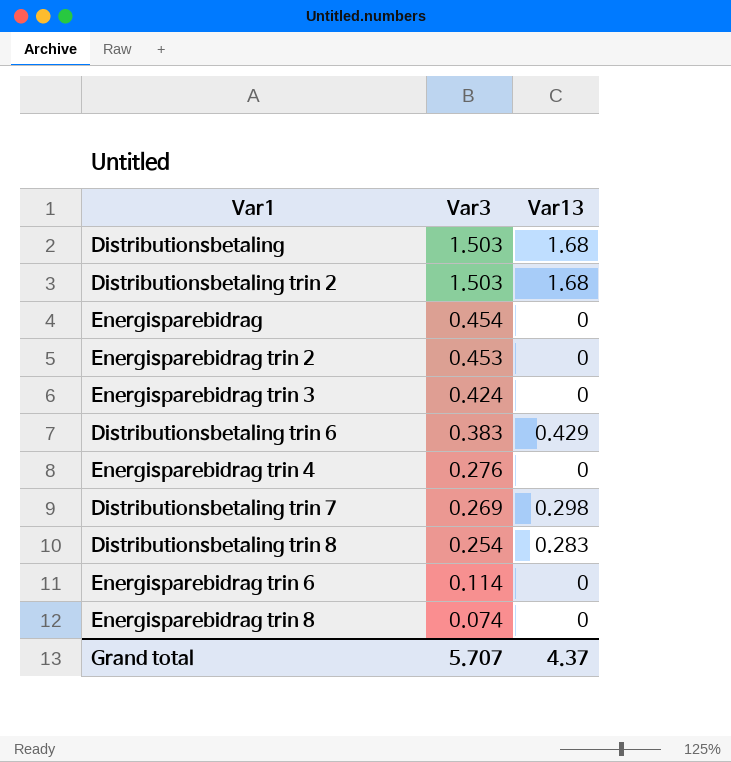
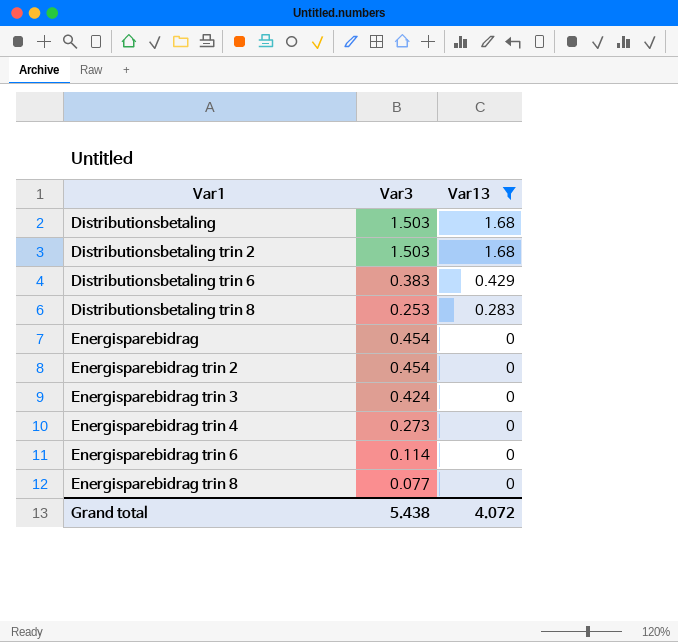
filter: none -> Var13 != 0.298
row order: Var3 descending -> Var1 ascending
Distributionsbetaling trin 8 | Var3: 0.254 -> 0.253
Energisparebidrag trin 2 | Var3: 0.453 -> 0.454
Energisparebidrag trin 4 | Var3: 0.276 -> 0.273
Energisparebidrag trin 8 | Var3: 0.074 -> 0.077
Grand total | Var3: 5.707 -> 5.438
Grand total | Var13: 4.37 -> 4.072

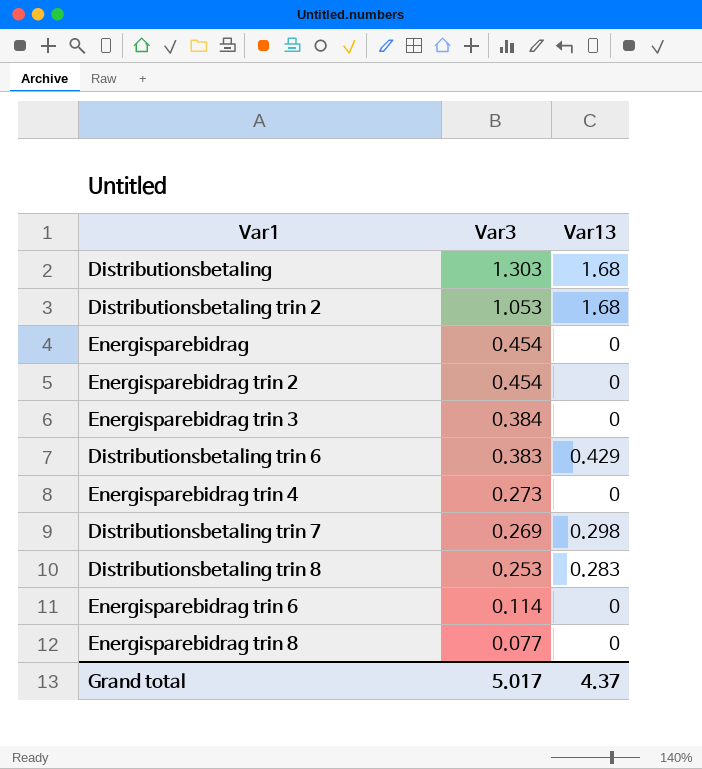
filter: Var13 != 0.298 -> none
row order: Var1 ascending -> Var3 descending
Distributionsbetaling | Var3: 1.503 -> 1.303
Distributionsbetaling trin 2 | Var3: 1.503 -> 1.053
Energisparebidrag trin 3 | Var3: 0.424 -> 0.384
Grand total | Var3: 5.438 -> 5.017
Grand total | Var13: 4.072 -> 4.37

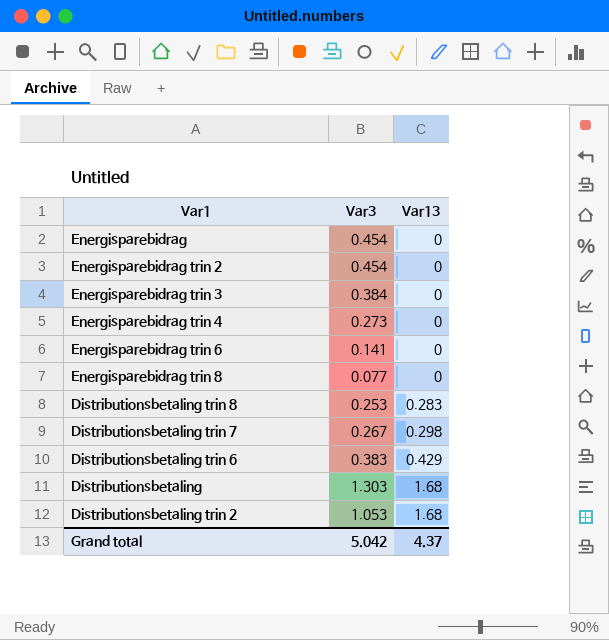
row order: Var3 descending -> Var13 ascending
Energisparebidrag trin 6 | Var3: 0.114 -> 0.141
Distributionsbetaling trin 7 | Var3: 0.269 -> 0.267
Grand total | Var3: 5.017 -> 5.042

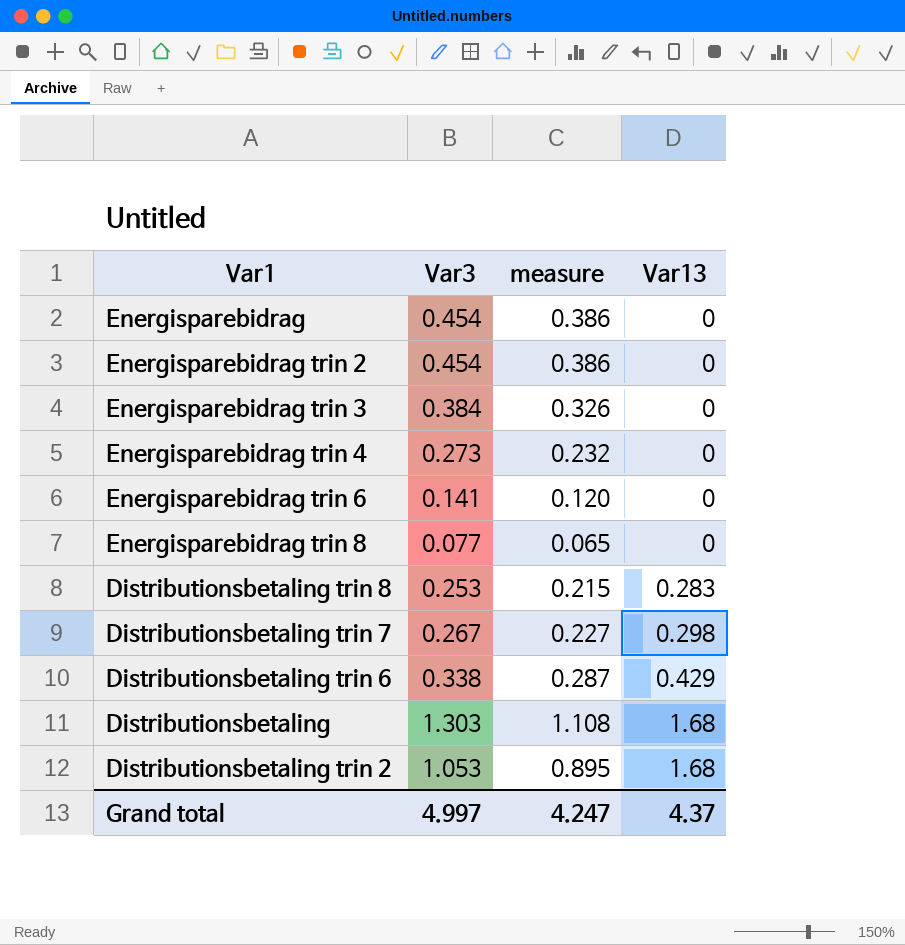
column measure | formula: none -> [Var3] * 0.85
Distributionsbetaling trin 6 | Var3: 0.383 -> 0.338
Grand total | Var3: 5.042 -> 4.997

